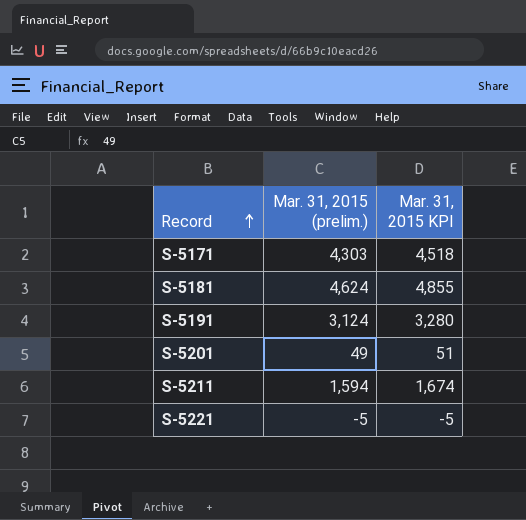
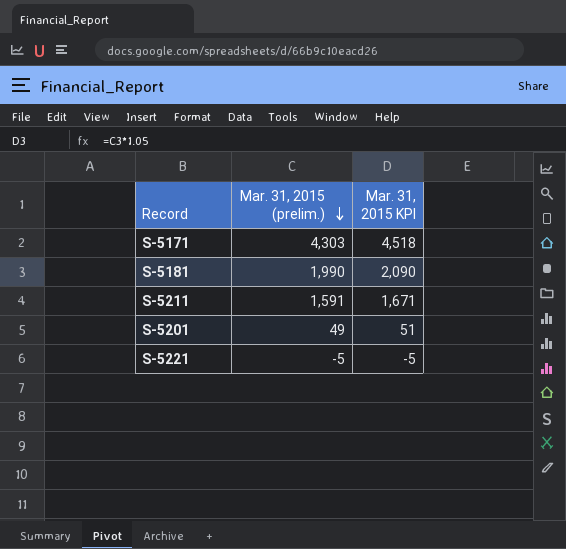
row order: Record ascending -> Mar. 31, 2015 (prelim.) descending
row S-5191: 3,124 | 3,280 -> none
S-5181 | Mar. 31, 2015 (prelim.): 4,624 -> 1,990
S-5181 | Mar. 31, 2015 KPI: 4,855 -> 2,090
S-5211 | Mar. 31, 2015 (prelim.): 1,594 -> 1,591
S-5211 | Mar. 31, 2015 KPI: 1,674 -> 1,671

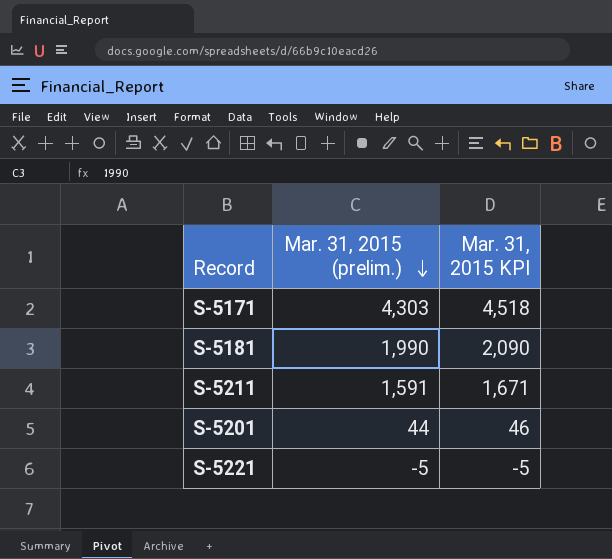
S-5201 | Mar. 31, 2015 (prelim.): 49 -> 44
S-5201 | Mar. 31, 2015 KPI: 51 -> 46

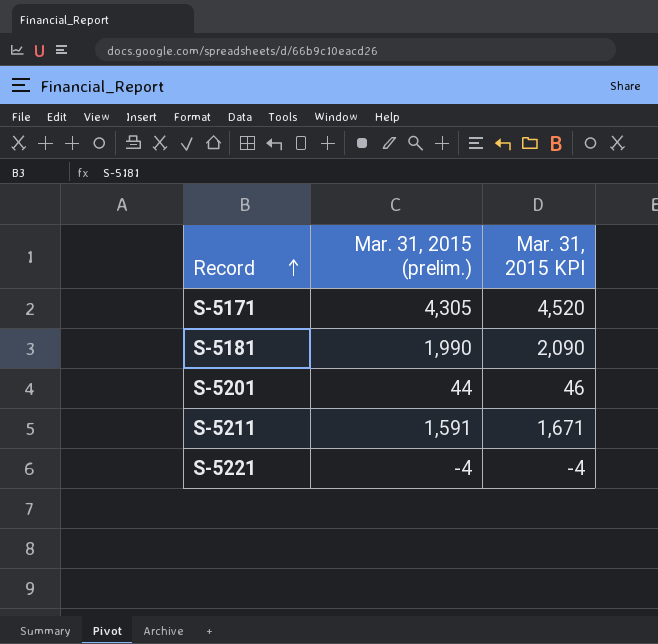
row order: Mar. 31, 2015 (prelim.) descending -> Record ascending
S-5171 | Mar. 31, 2015 (prelim.): 4,303 -> 4,305
S-5171 | Mar. 31, 2015 KPI: 4,518 -> 4,520
S-5221 | Mar. 31, 2015 (prelim.): -5 -> -4
S-5221 | Mar. 31, 2015 KPI: -5 -> -4

